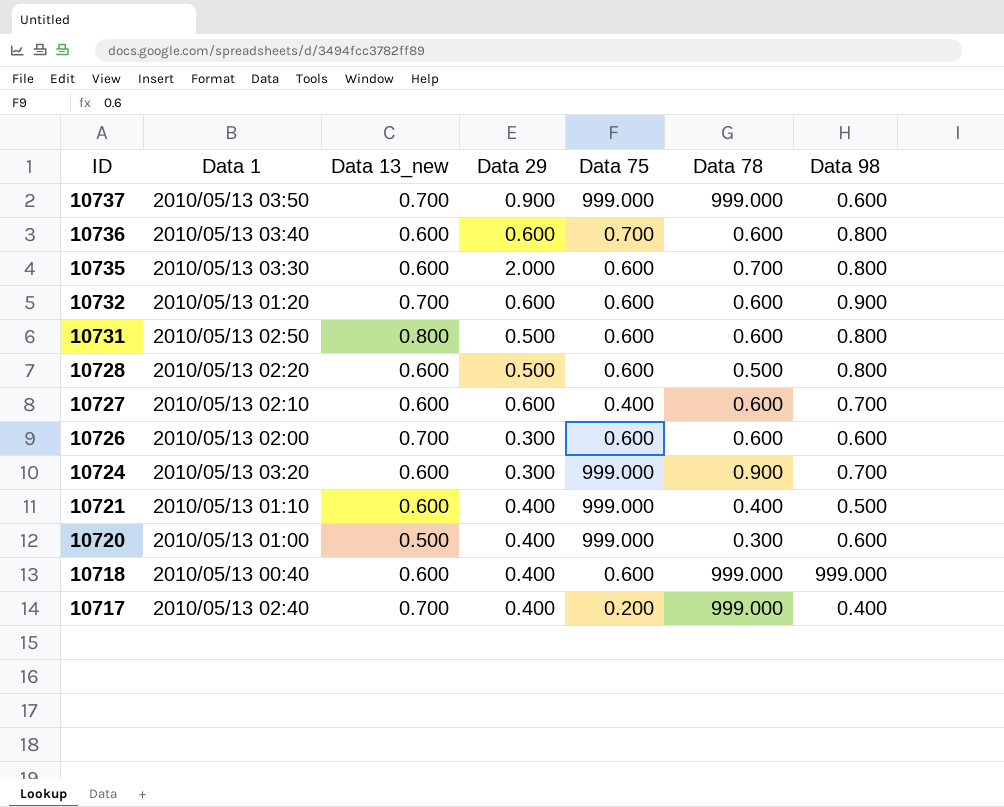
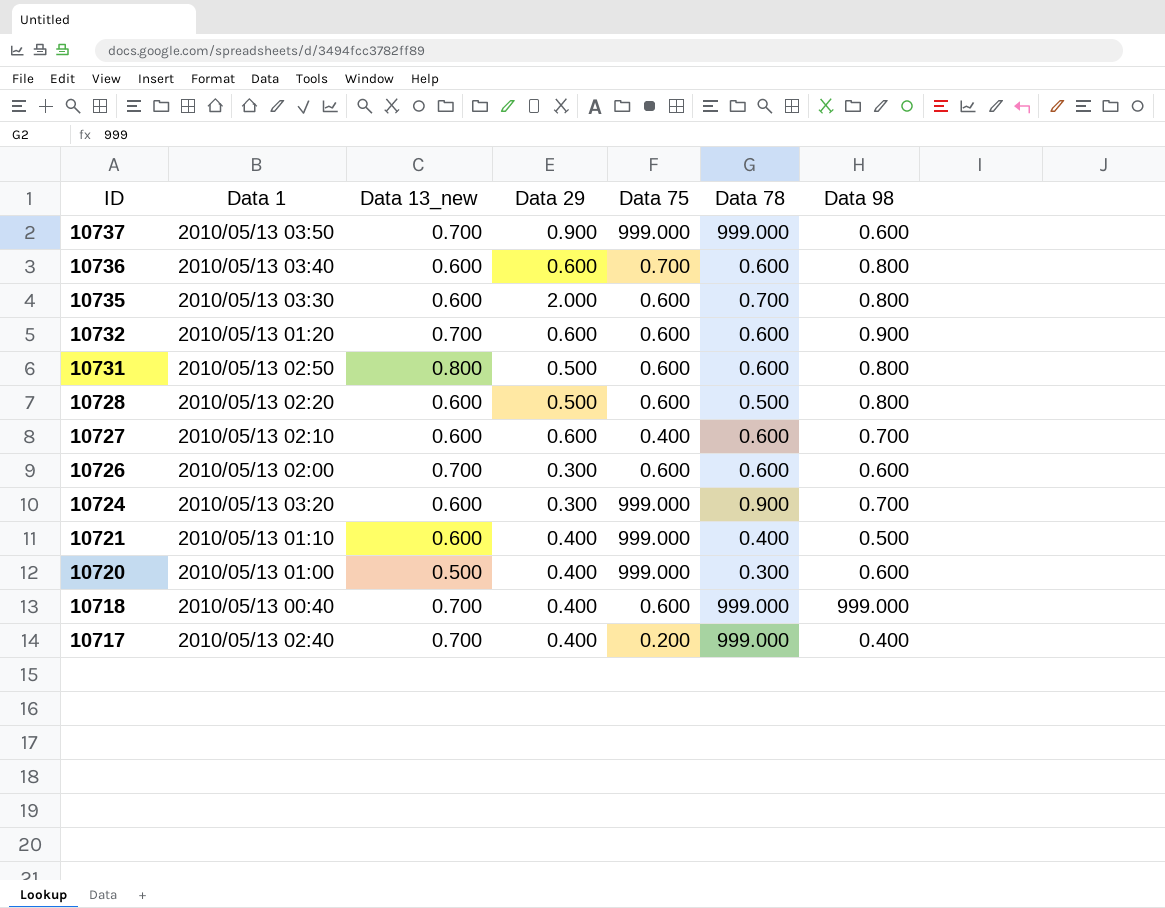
10718 | Data 13_new: 0.600 -> 0.700

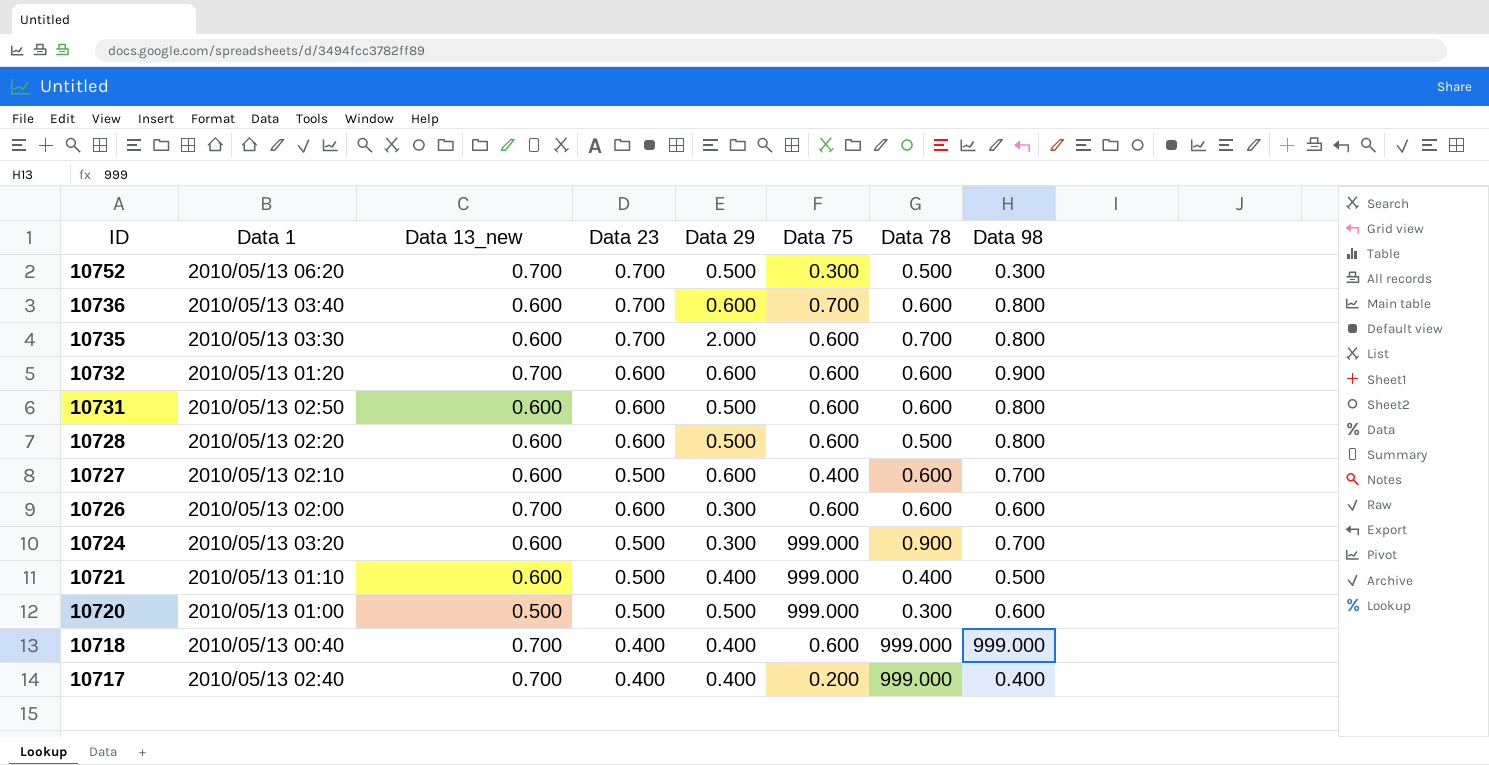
column Data 23 | position: none -> 4
row 10737: 2010/05/13 03:50 | 0.700 | 0.900 | 999.000 | 999.000 | 0.600 -> none
row 10752: none -> 2010/05/13 06:20 | 0.700 | 0.700 | 0.500 | 0.300 | 0.500 | 0.300
10731 | Data 13_new: 0.800 -> 0.600
10720 | Data 29: 0.400 -> 0.500

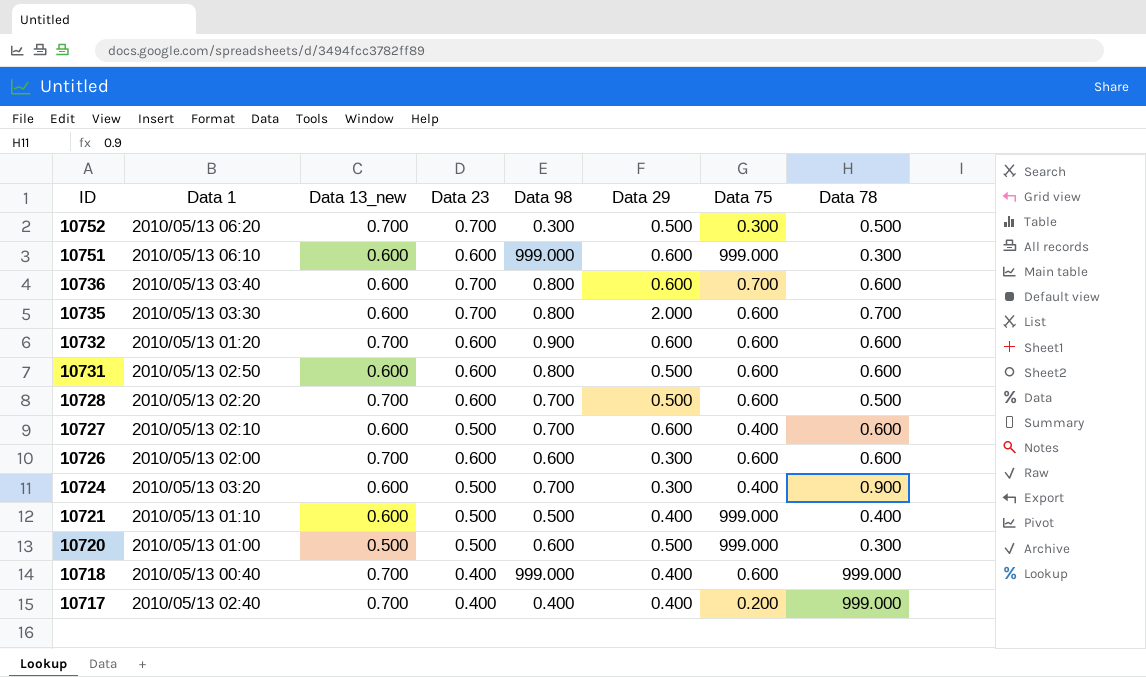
column Data 98 | position: 8 -> 5
row 10751: none -> 2010/05/13 06:10 | 0.600 | 0.600 | 999.000 | 0.600 | 999.000 | 0.300
10728 | Data 13_new: 0.600 -> 0.700
10728 | Data 98: 0.800 -> 0.700
10724 | Data 75: 999.000 -> 0.400

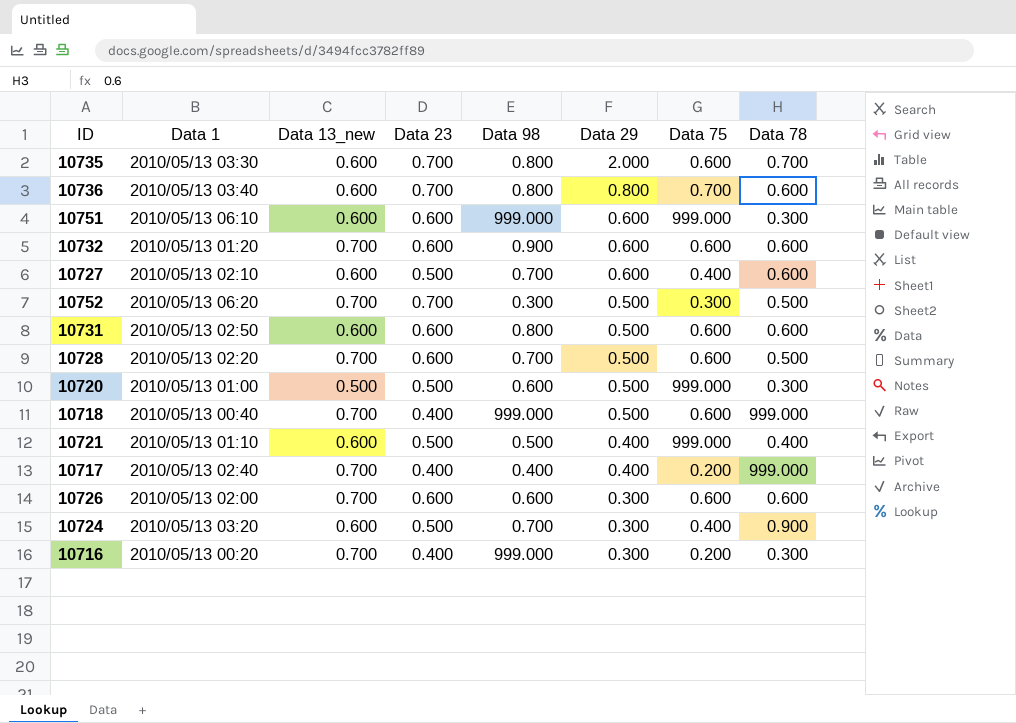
row order: ID descending -> Data 29 descending
10736 | Data 29: 0.600 -> 0.800
10718 | Data 29: 0.400 -> 0.500
row 10716: none -> 2010/05/13 00:20 | 0.700 | 0.400 | 999.000 | 0.300 | 0.200 | 0.300

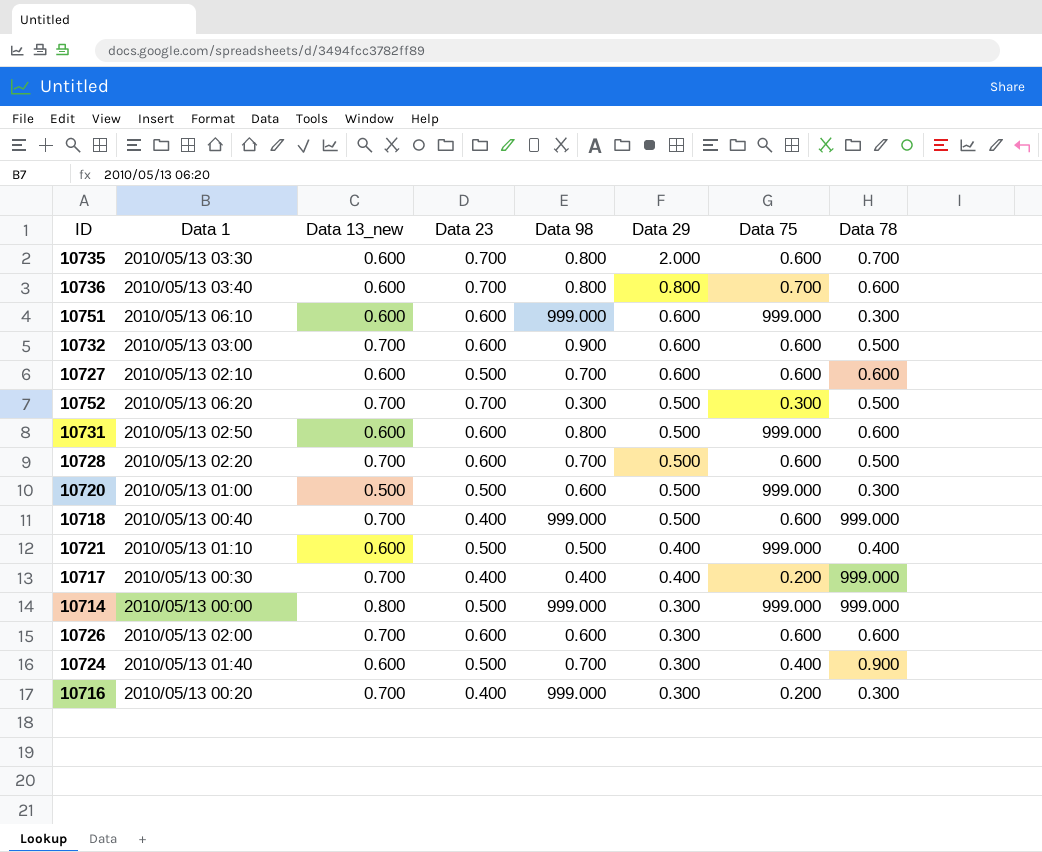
10732 | Data 1: 2010/05/13 01:20 -> 2010/05/13 03:00
10732 | Data 78: 0.600 -> 0.500
10727 | Data 75: 0.400 -> 0.600
10731 | Data 75: 0.600 -> 999.000
10717 | Data 1: 2010/05/13 02:40 -> 2010/05/13 00:30
row 10714: none -> 2010/05/13 00:00 | 0.800 | 0.500 | 999.000 | 0.300 | 999.000 | 999.000
10724 | Data 1: 2010/05/13 03:20 -> 2010/05/13 01:40

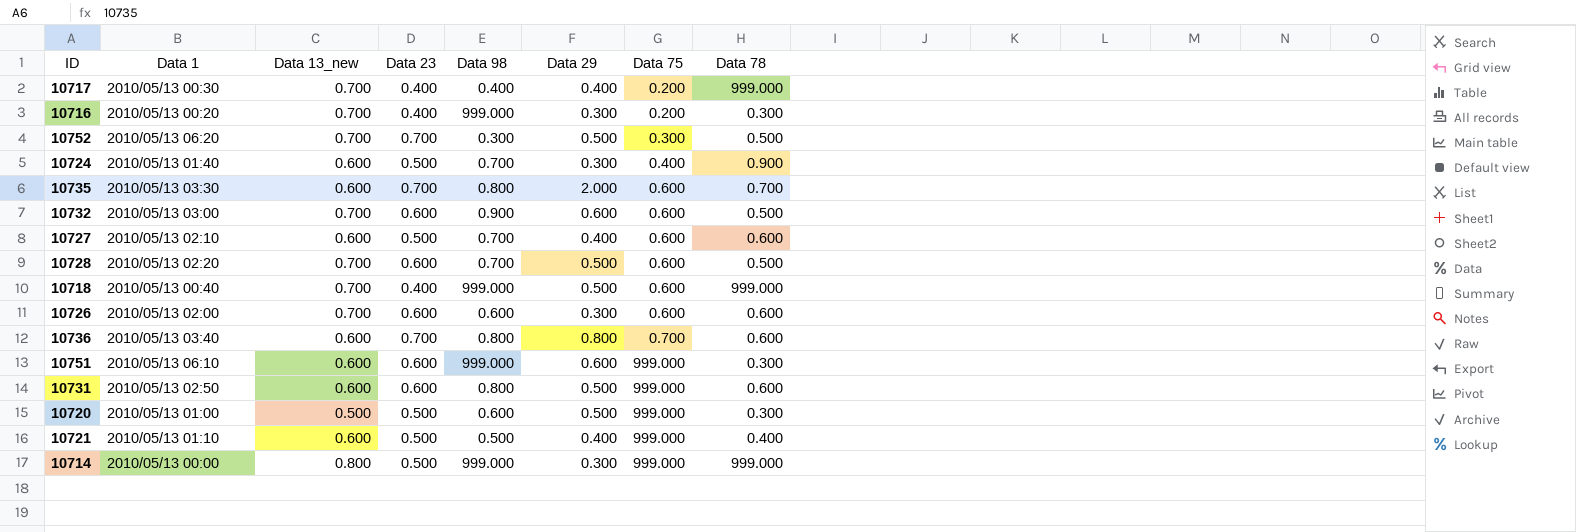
row order: Data 29 descending -> Data 75 ascending
10727 | Data 29: 0.600 -> 0.400

